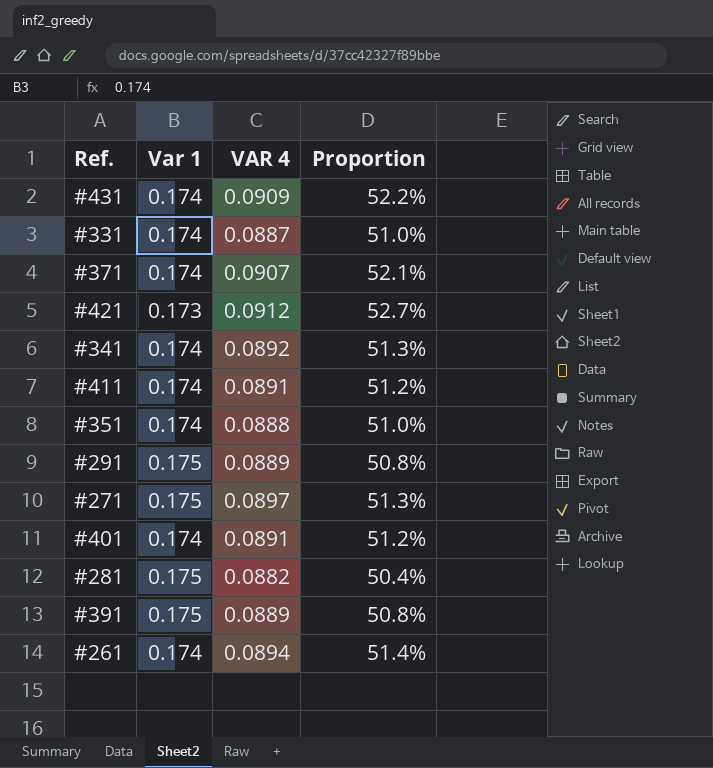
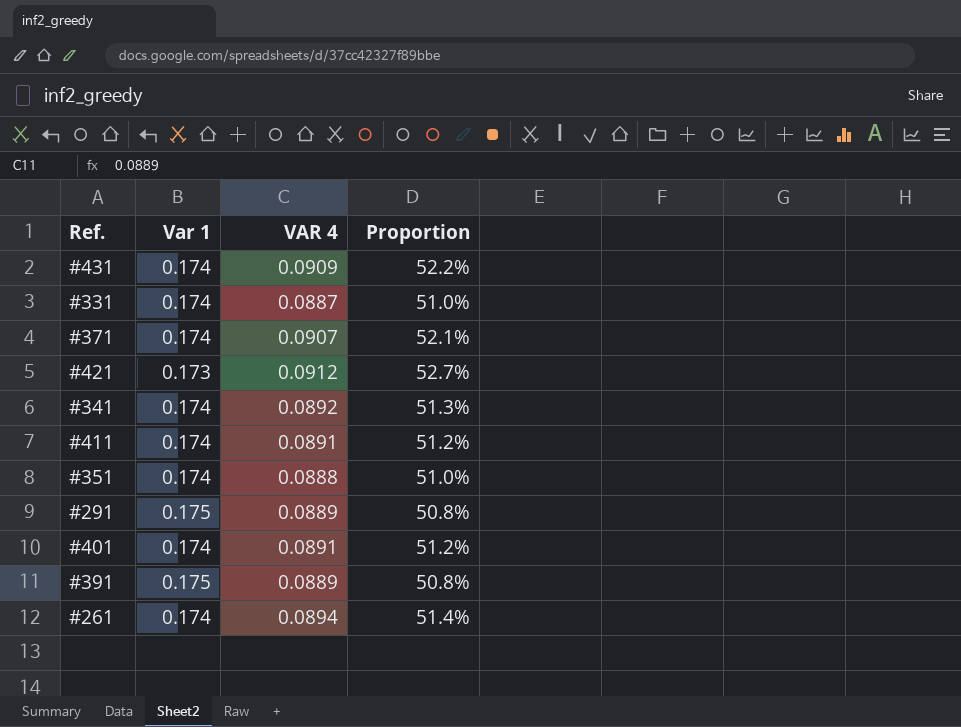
row #271: 0.175 | 0.0897 | 51.3% -> none
row #281: 0.175 | 0.0882 | 50.4% -> none

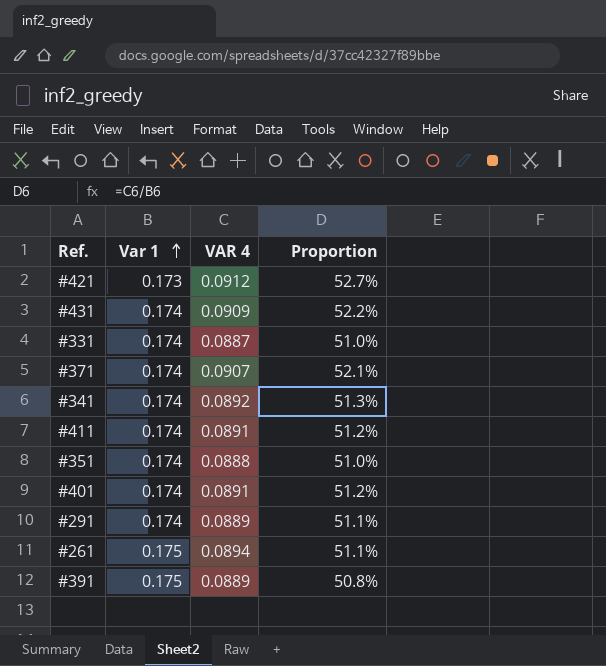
row order: none -> Var 1 ascending
#291 | Var 1: 0.175 -> 0.174
#291 | Proportion: 50.8% -> 51.1%
#261 | Var 1: 0.174 -> 0.175
#261 | Proportion: 51.4% -> 51.1%

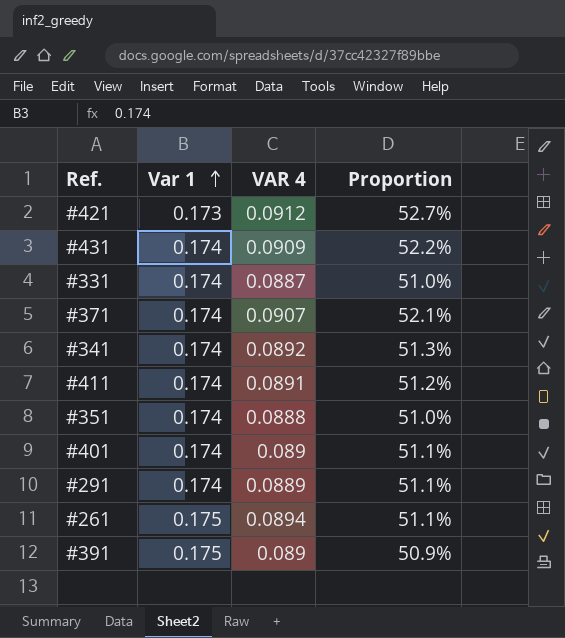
#401 | VAR 4: 0.0891 -> 0.089
#401 | Proportion: 51.2% -> 51.1%
#391 | VAR 4: 0.0889 -> 0.089
#391 | Proportion: 50.8% -> 50.9%

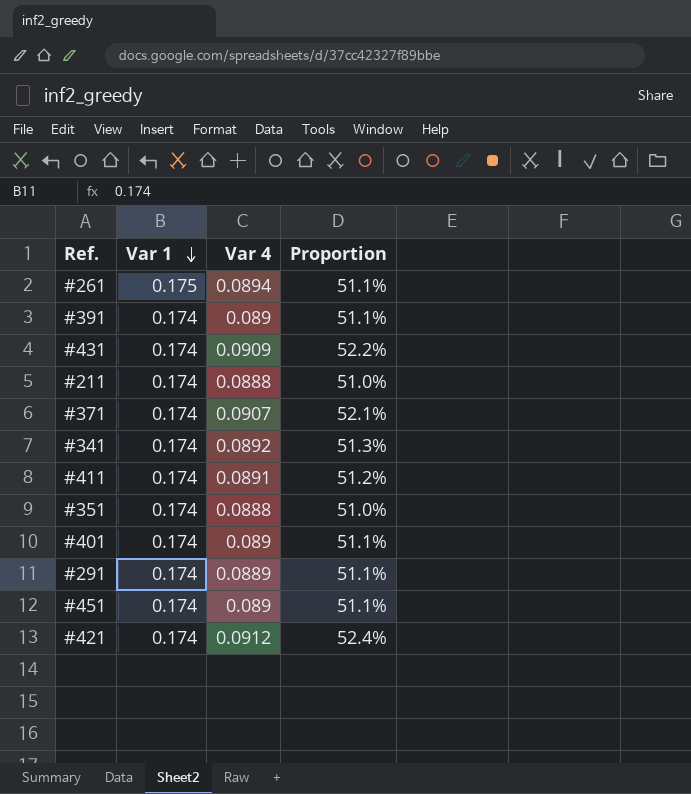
row order: Var 1 ascending -> Var 1 descending
column name: VAR 4 -> Var 4
row #331: 0.174 | 0.0887 | 51.0% -> none
#391 | Var 1: 0.175 -> 0.174
#391 | Proportion: 50.9% -> 51.1%
row #211: none -> 0.174 | 0.0888 | 51.0%
row #451: none -> 0.174 | 0.089 | 51.1%
#421 | Var 1: 0.173 -> 0.174
#421 | Proportion: 52.7% -> 52.4%

